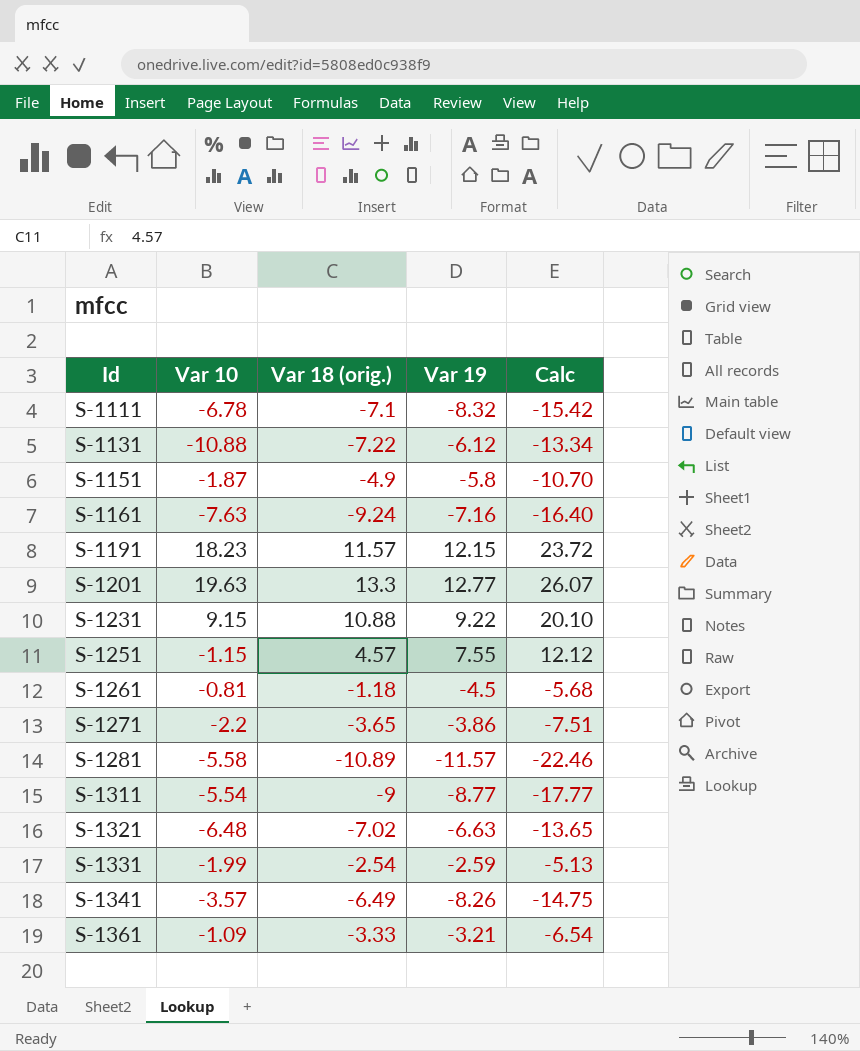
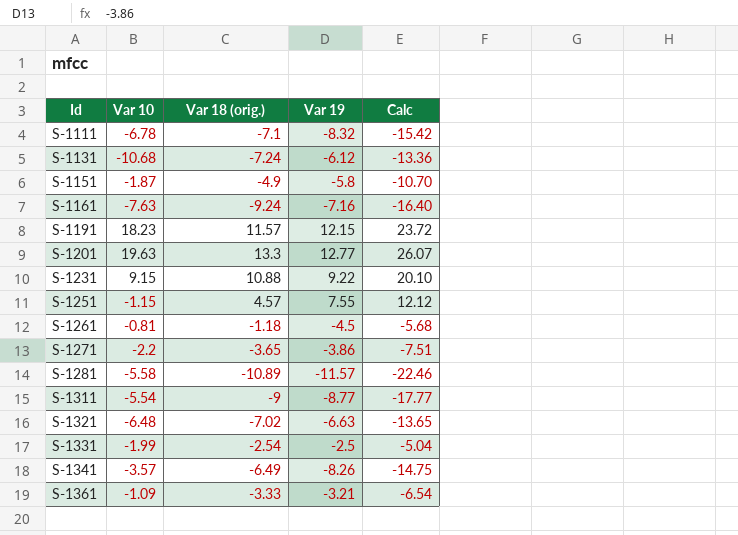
S-1131 | Var 10: -10.88 -> -10.68
S-1131 | Var 18 (orig.): -7.22 -> -7.24
S-1131 | Calc: -13.34 -> -13.36
S-1331 | Var 19: -2.59 -> -2.5
S-1331 | Calc: -5.13 -> -5.04

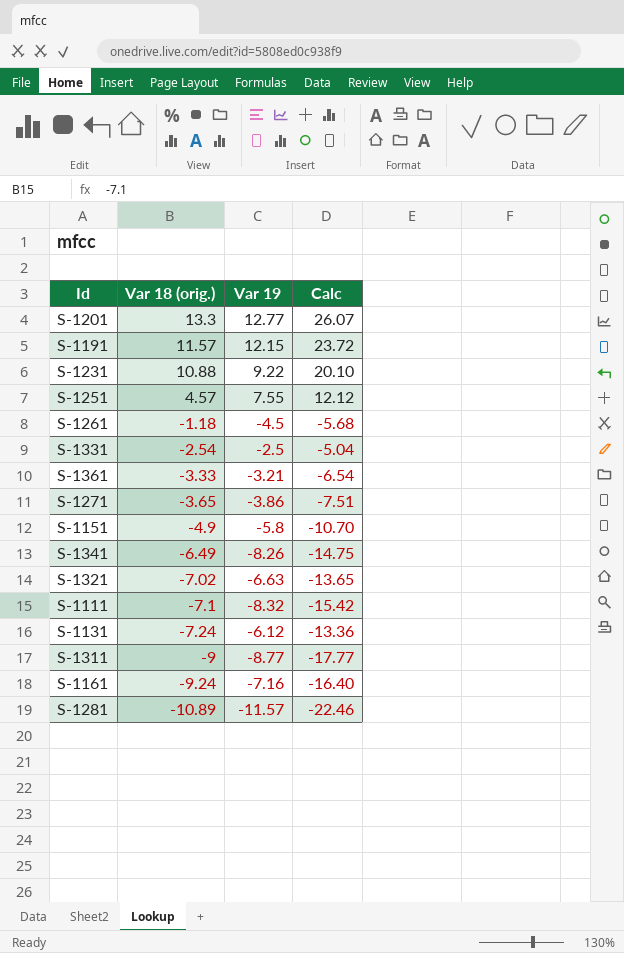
row order: Id ascending -> Var 18 (orig.) descending
column Var 10 | position: 2 -> none

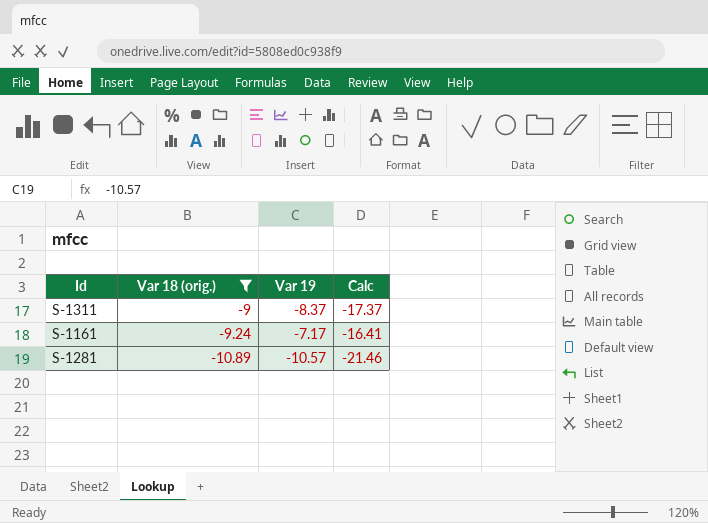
filter: none -> Var 18 (orig.) <= -9
S-1311 | Var 19: -8.77 -> -8.37
S-1311 | Calc: -17.77 -> -17.37
S-1161 | Var 19: -7.16 -> -7.17
S-1161 | Calc: -16.40 -> -16.41
S-1281 | Var 19: -11.57 -> -10.57
S-1281 | Calc: -22.46 -> -21.46

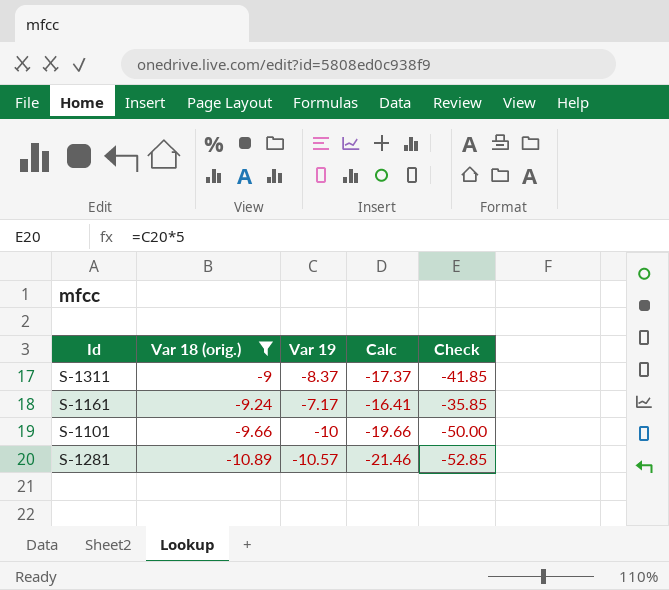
column Check | formula: none -> [Var 19] * 5
row S-1101: none -> -9.66 | -10 | -19.66 | -50.00

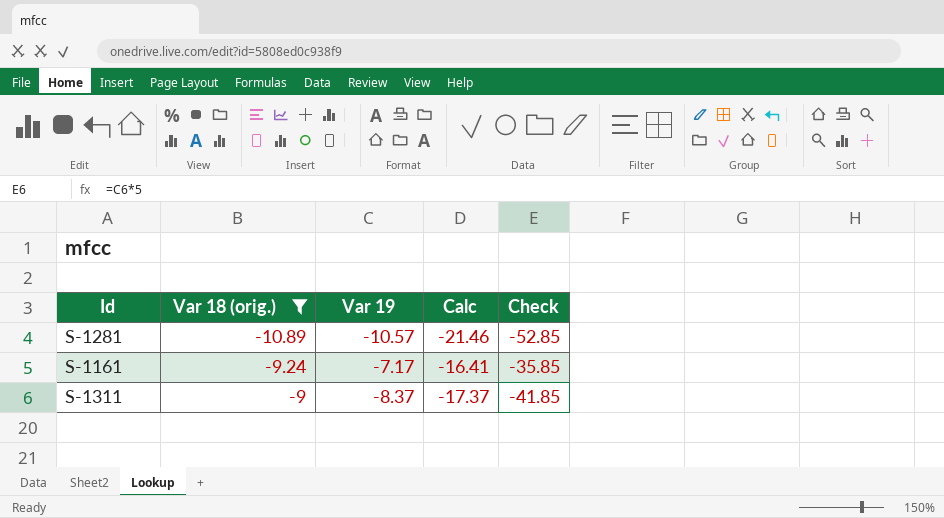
row order: Var 18 (orig.) descending -> Var 18 (orig.) ascending
row S-1101: -9.66 | -10 | -19.66 | -50.00 -> none

